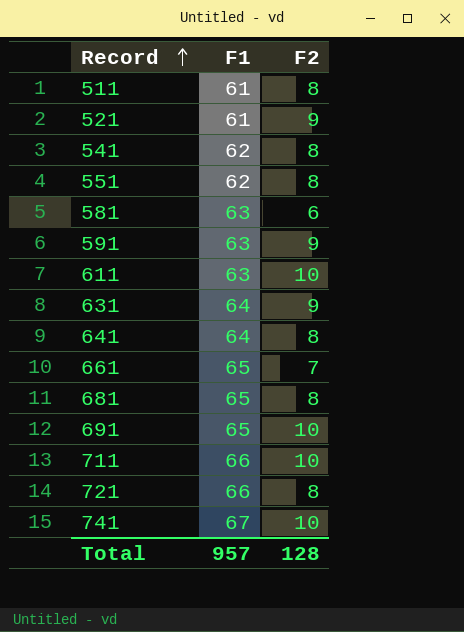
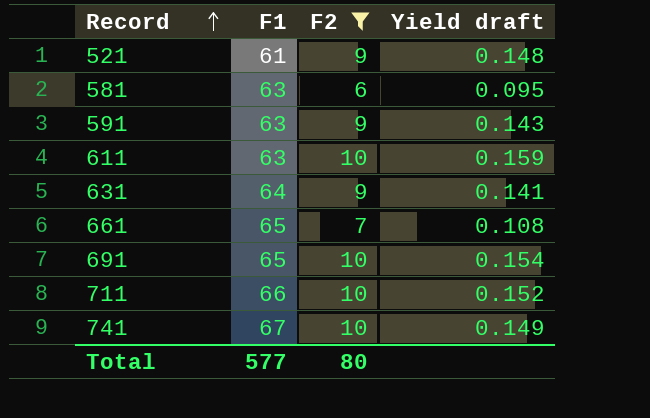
filter: none -> F2 != 8
column Yield draft | formula: none -> [F2] / [F1]
Total | F1: 957 -> 577
Total | F2: 128 -> 80

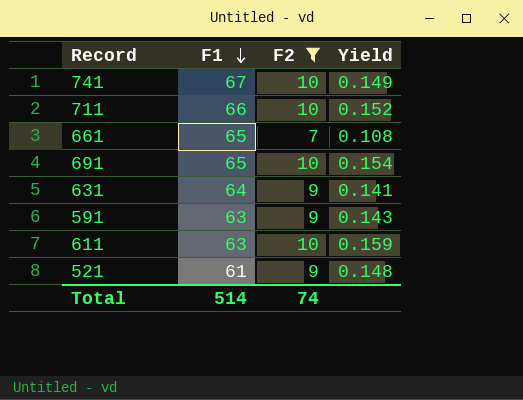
row order: Record ascending -> F1 descending
column name: Yield draft -> Yield
row 581: 63 | 6 | 0.095 -> none
Total | F1: 577 -> 514
Total | F2: 80 -> 74

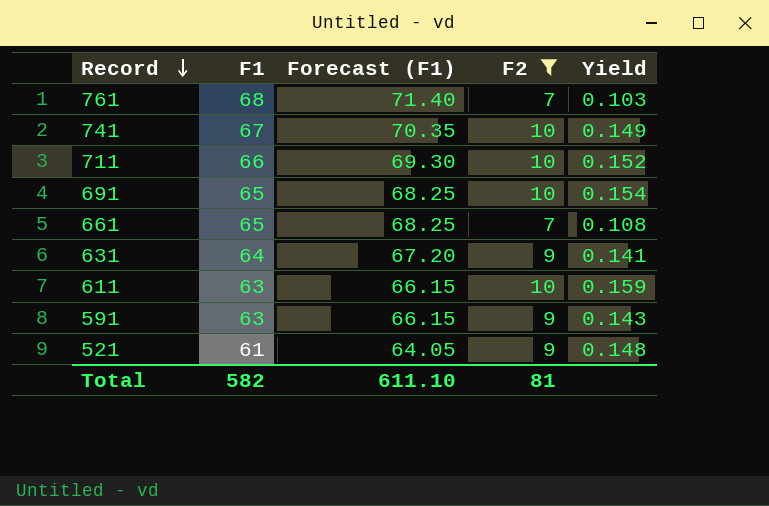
row order: F1 descending -> Record descending
column Forecast (F1) | formula: none -> [F1] * 1.05
row 761: none -> 68 | 71.40 | 7 | 0.103
Total | F1: 514 -> 582
Total | F2: 74 -> 81

